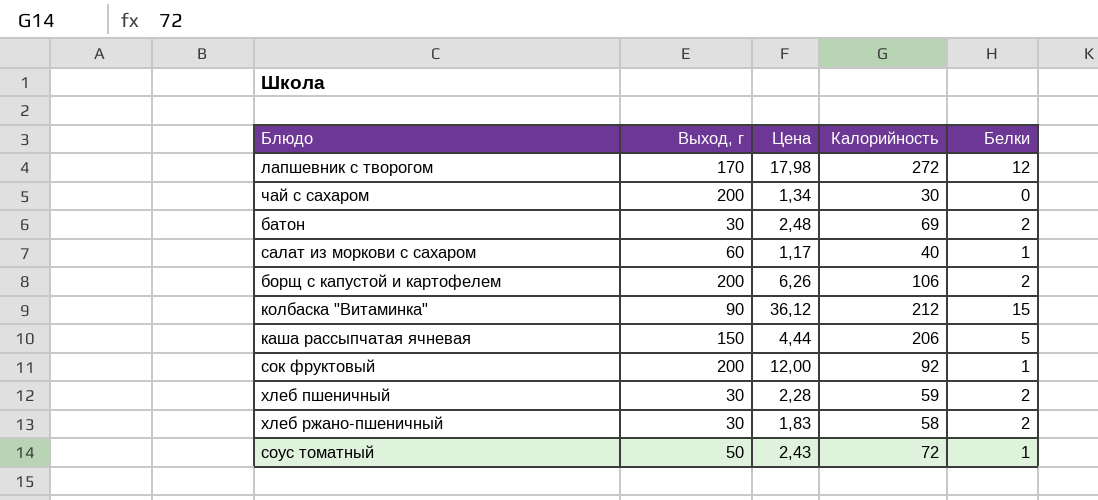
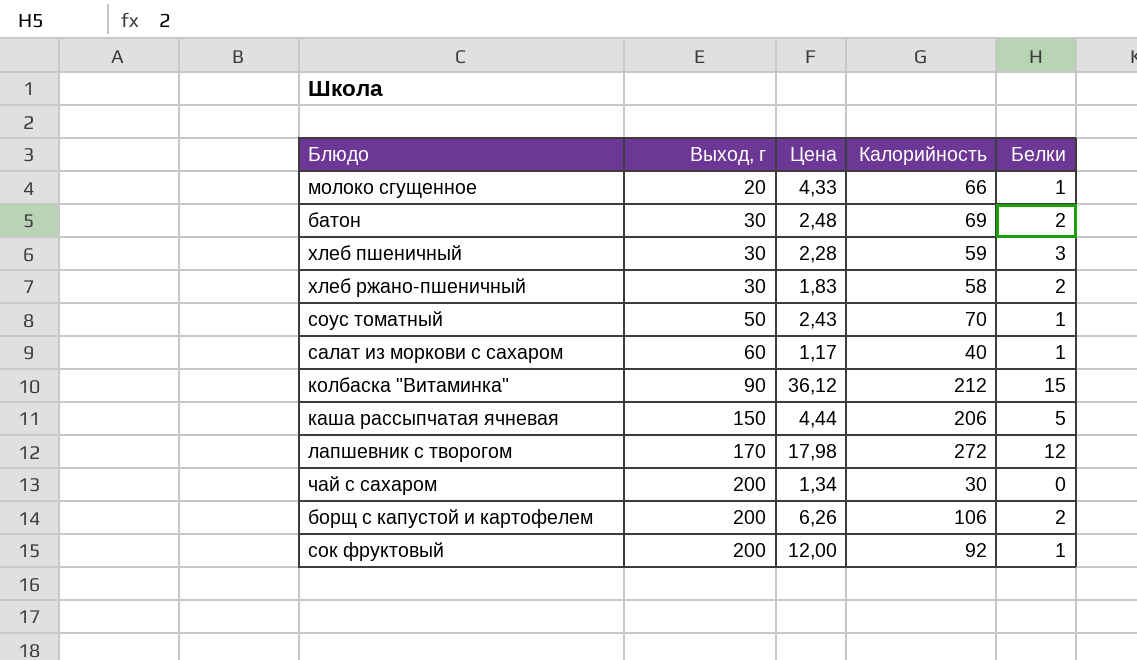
row order: none -> Выход, г ascending
row молоко сгущенное: none -> 20 | 4,33 | 66 | 1
хлеб пшеничный | Белки: 2 -> 3
соус томатный | Калорийность: 72 -> 70

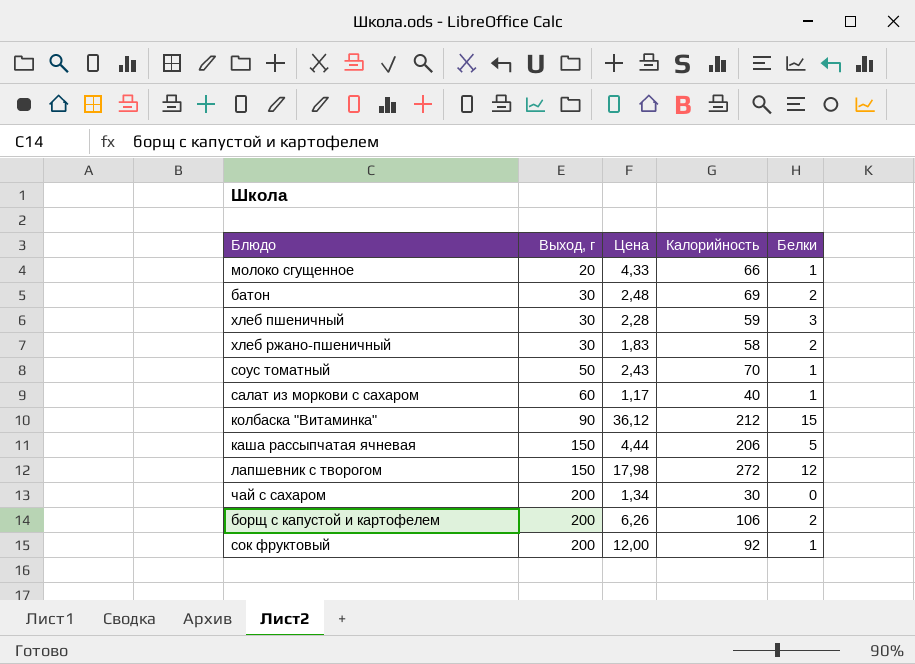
лапшевник с творогом | Выход, г: 170 -> 150

